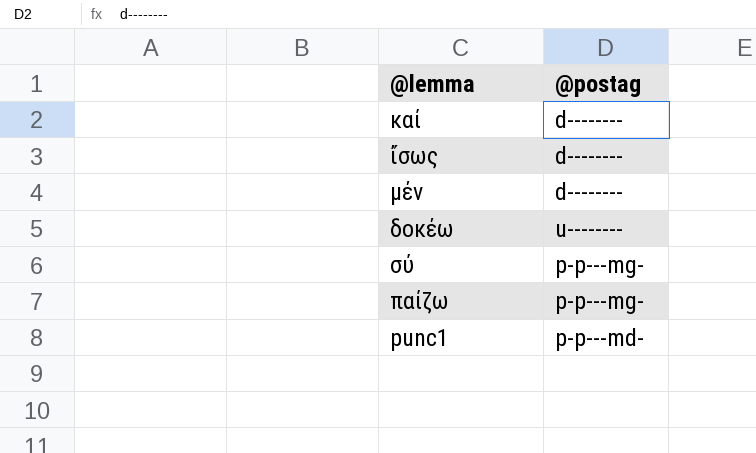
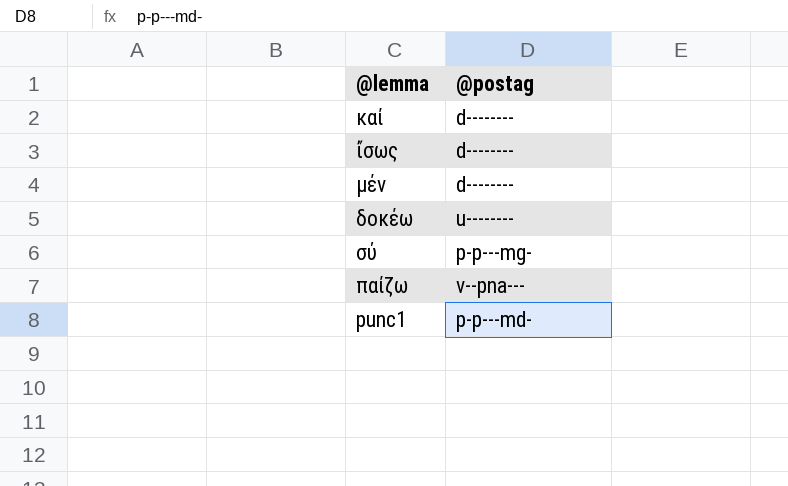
παίζω | @postag: p-p---mg- -> v--pna---

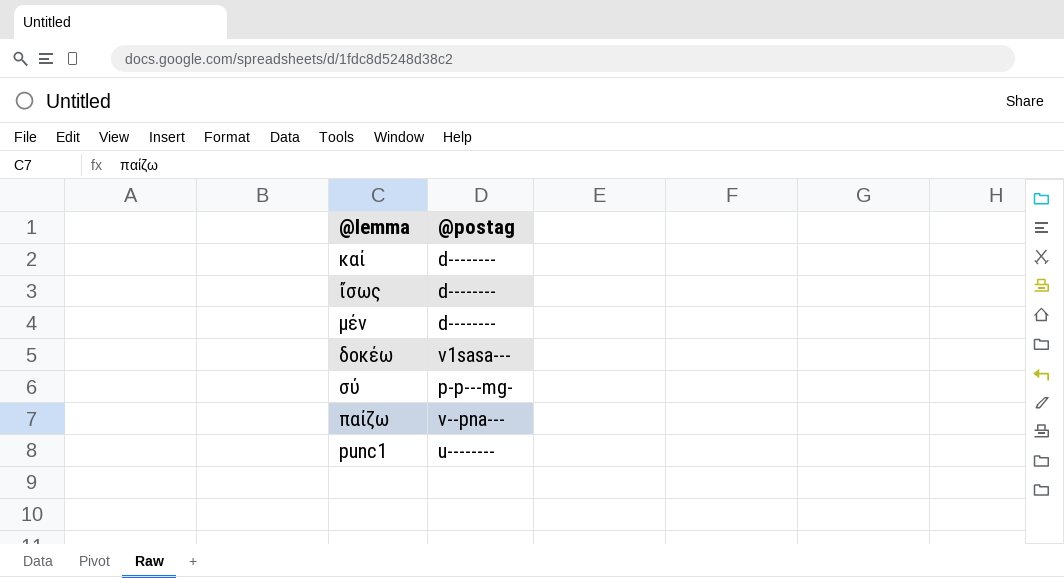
δοκέω | @postag: u-------- -> v1sasa---
punc1 | @postag: p-p---md- -> u--------

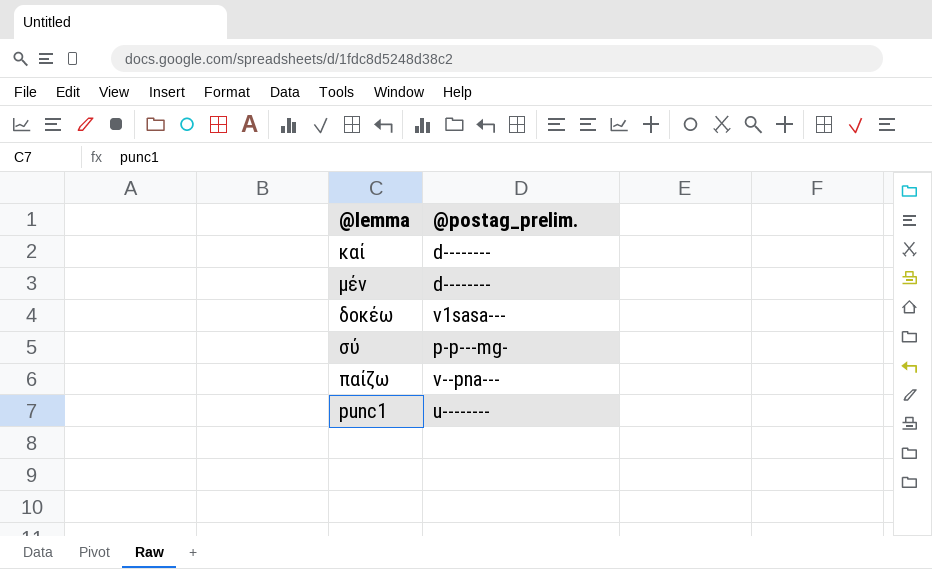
column name: @postag -> @postag_prelim.
row ἴσως: d-------- -> none

